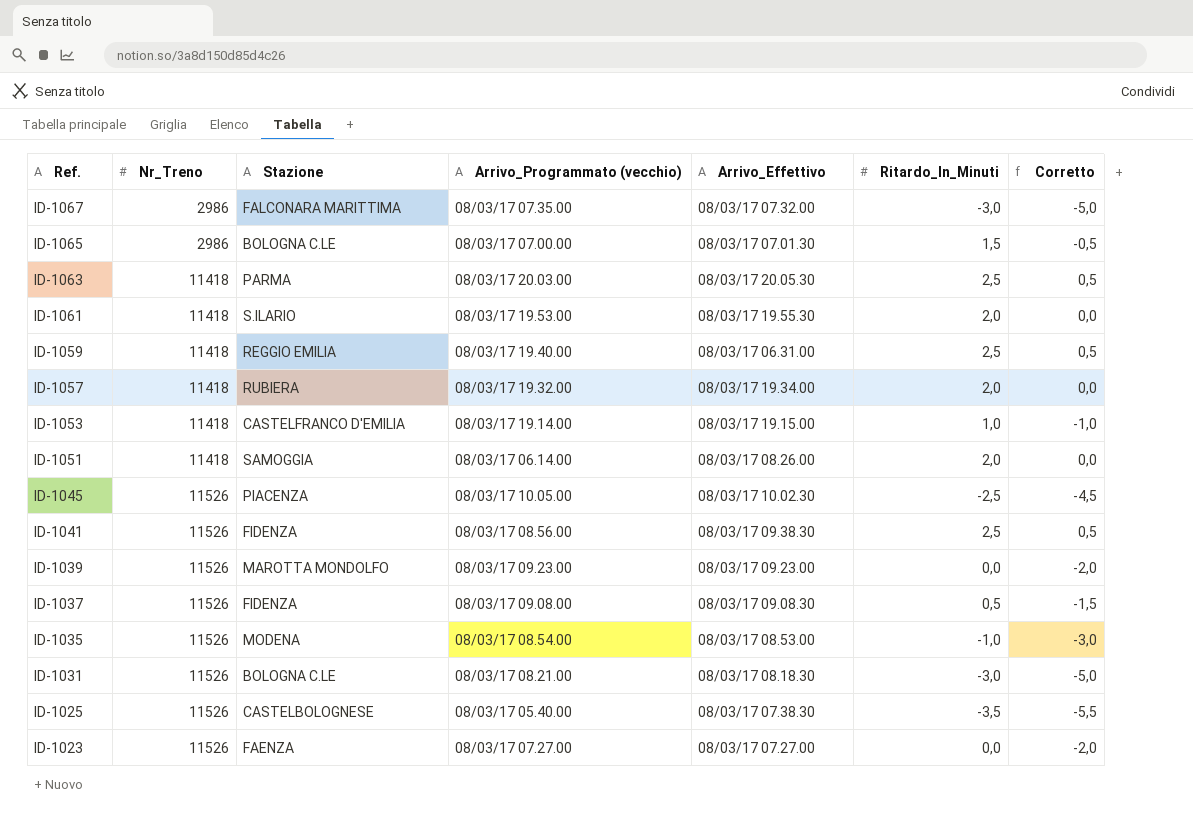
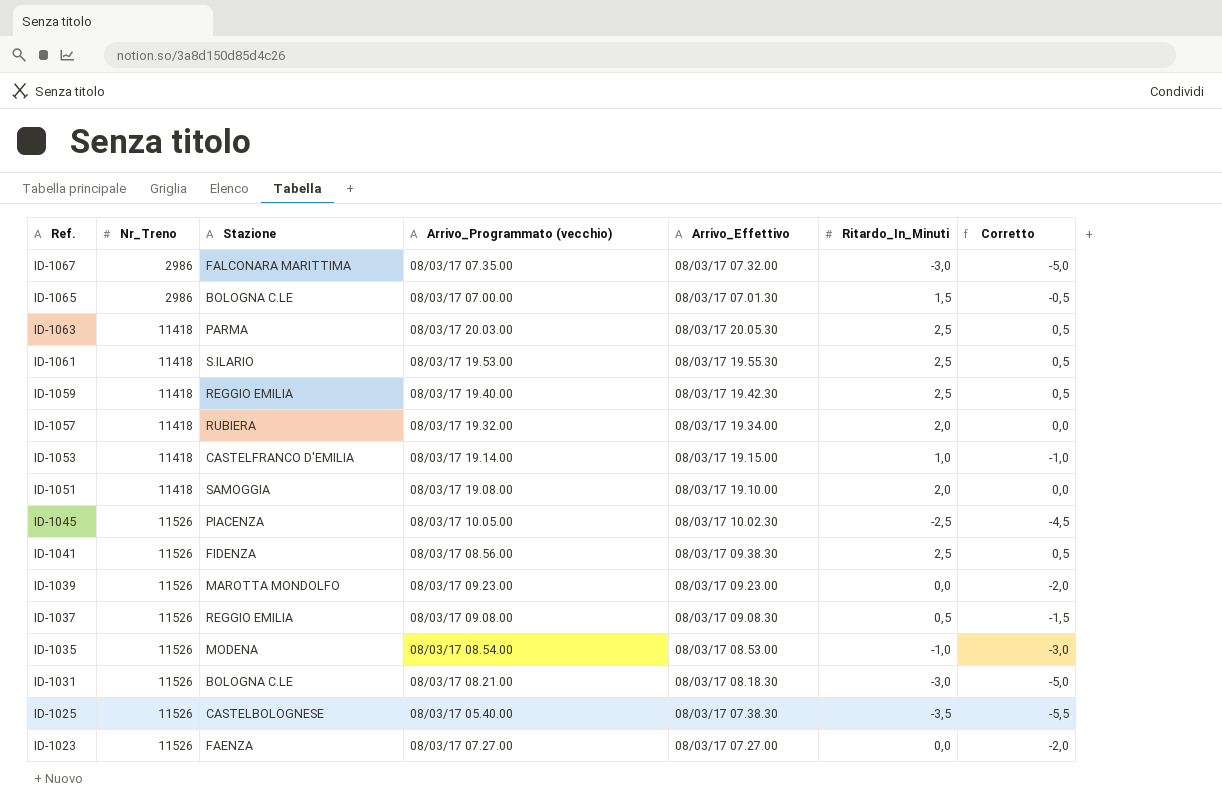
ID-1061 | Ritardo_In_Minuti: 2,0 -> 2,5
ID-1061 | Corretto: 0,0 -> 0,5
ID-1059 | Arrivo_Effettivo: 08/03/17 06.31.00 -> 08/03/17 19.42.30
ID-1051 | Arrivo_Programmato (vecchio): 08/03/17 06.14.00 -> 08/03/17 19.08.00
ID-1051 | Arrivo_Effettivo: 08/03/17 08.26.00 -> 08/03/17 19.10.00
ID-1037 | Stazione: FIDENZA -> REGGIO EMILIA

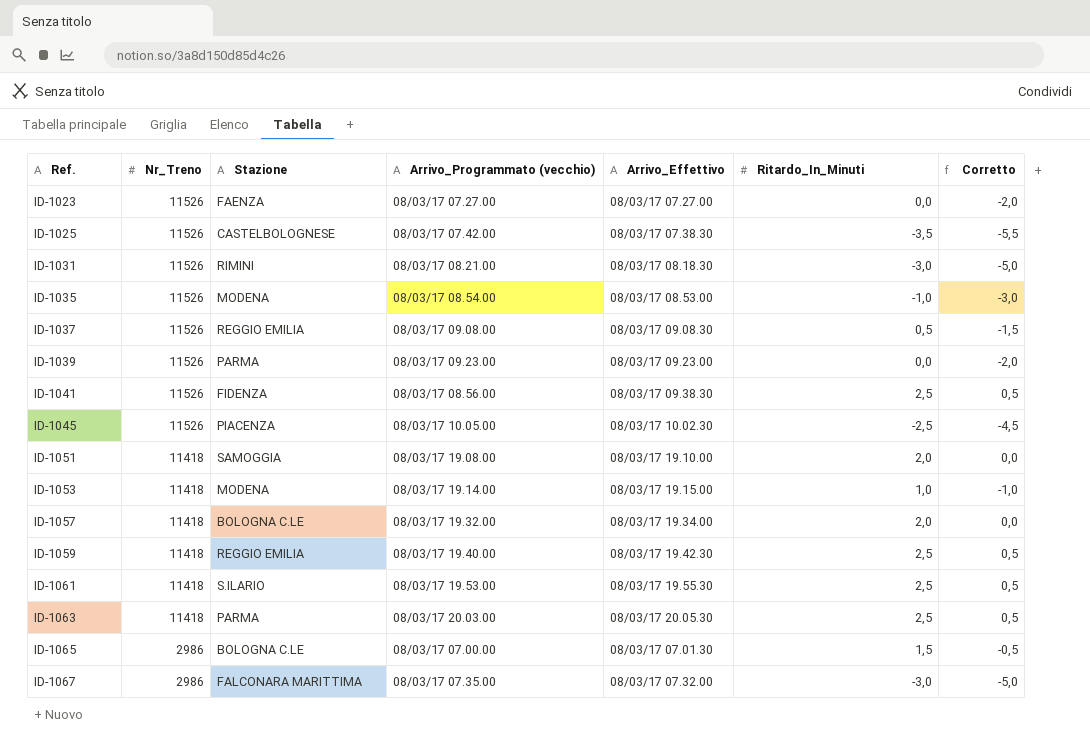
row order: Ref. descending -> Ref. ascending
ID-1025 | Arrivo_Programmato (vecchio): 08/03/17 05.40.00 -> 08/03/17 07.42.00
ID-1031 | Stazione: BOLOGNA C.LE -> RIMINI
ID-1039 | Stazione: MAROTTA MONDOLFO -> PARMA
ID-1053 | Stazione: CASTELFRANCO D'EMILIA -> MODENA
ID-1057 | Stazione: RUBIERA -> BOLOGNA C.LE

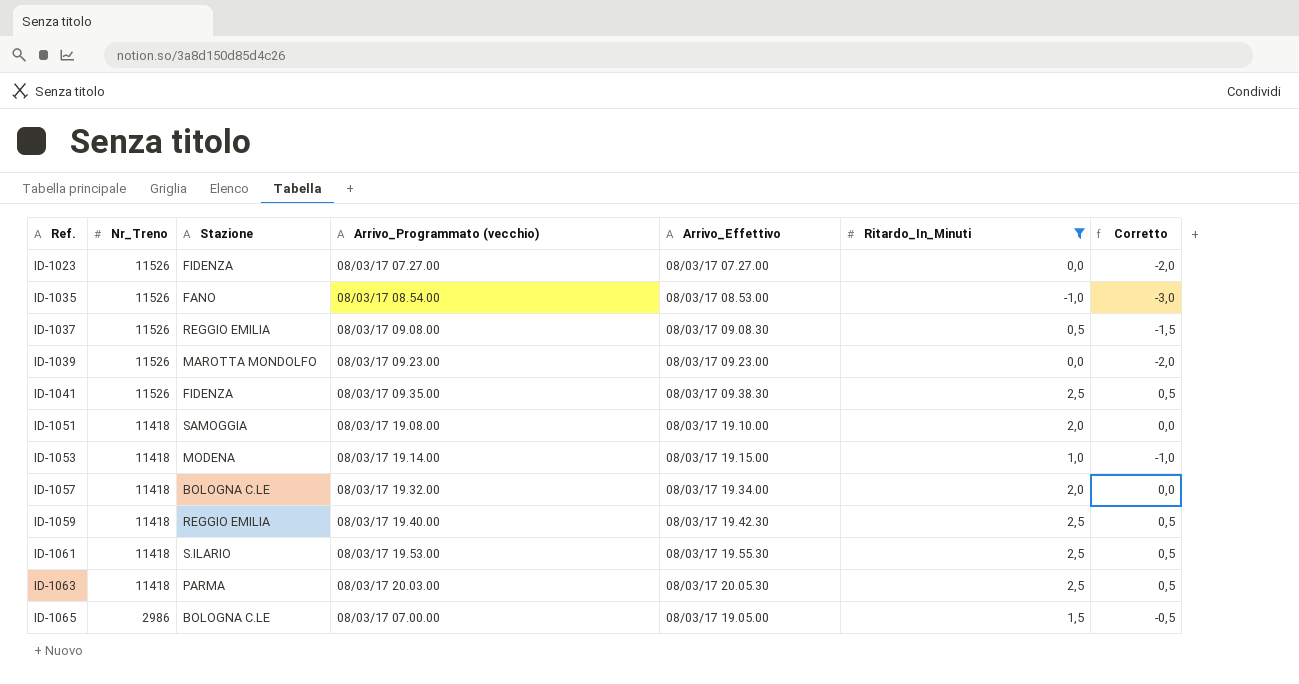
filter: none -> Ritardo_In_Minuti >= -1,0
ID-1023 | Stazione: FAENZA -> FIDENZA
ID-1035 | Stazione: MODENA -> FANO
ID-1039 | Stazione: PARMA -> MAROTTA MONDOLFO
ID-1041 | Arrivo_Programmato (vecchio): 08/03/17 08.56.00 -> 08/03/17 09.35.00
ID-1065 | Arrivo_Effettivo: 08/03/17 07.01.30 -> 08/03/17 19.05.00

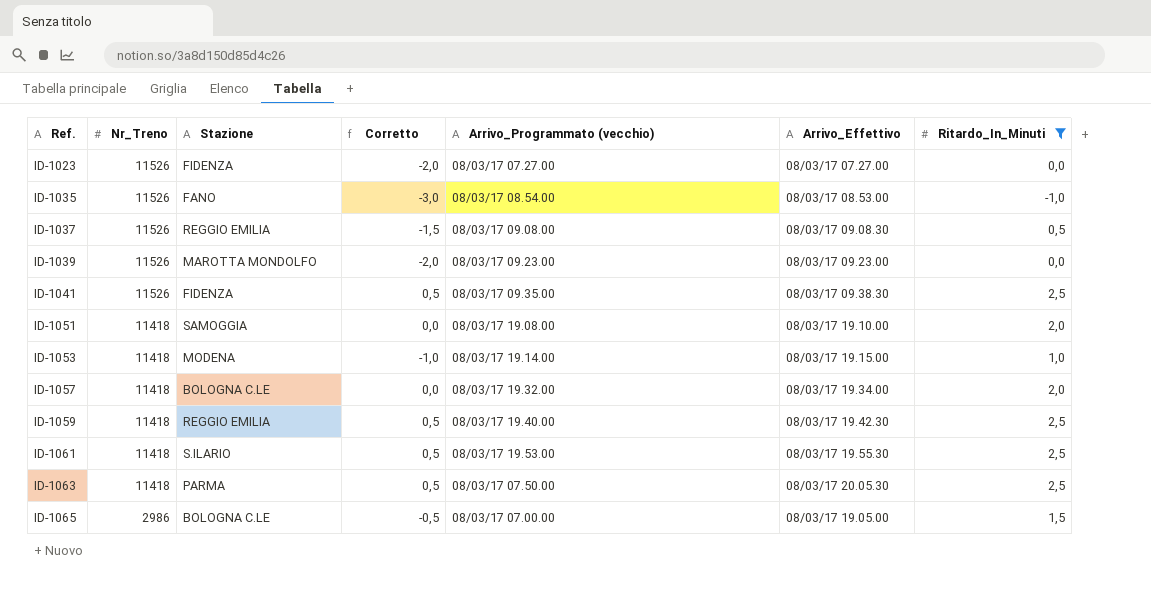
column Corretto | position: 7 -> 4
ID-1063 | Arrivo_Programmato (vecchio): 08/03/17 20.03.00 -> 08/03/17 07.50.00

